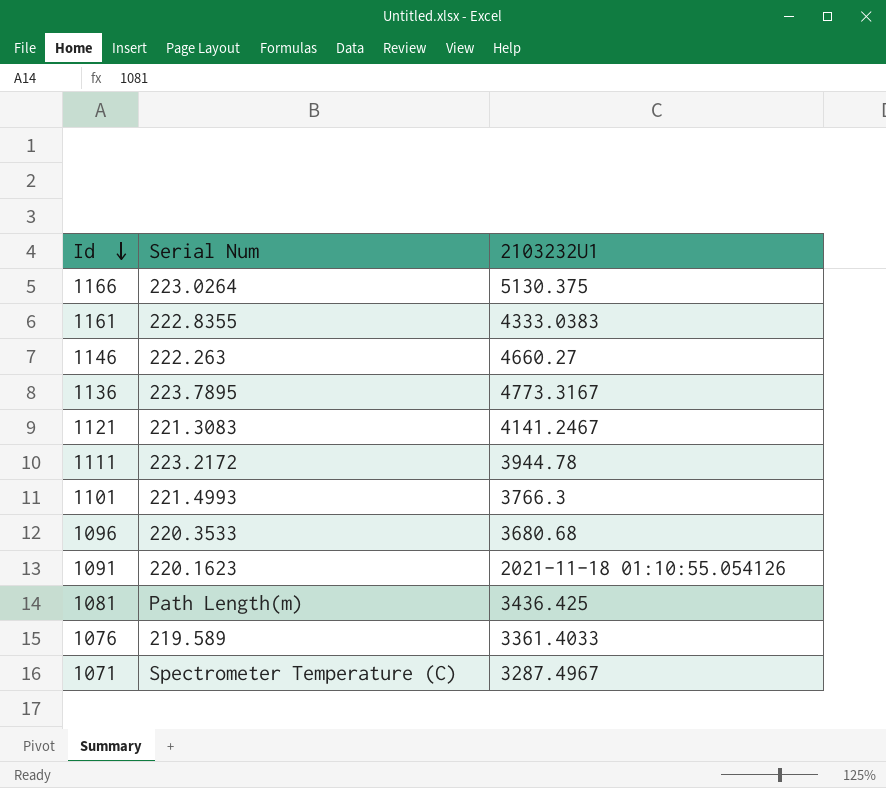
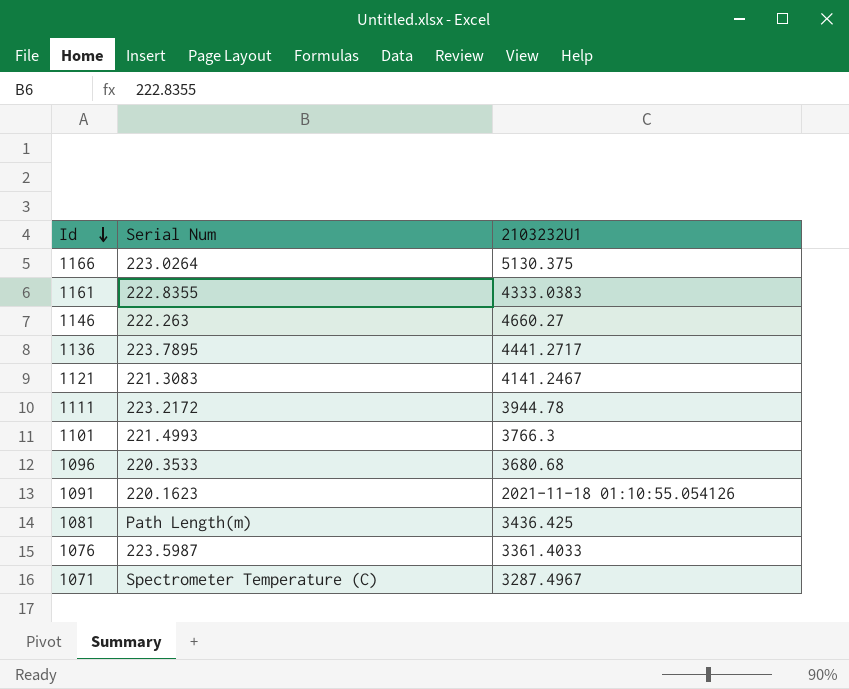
1136 | 2103232U1: 4773.3167 -> 4441.2717
1076 | Serial Num: 219.589 -> 223.5987

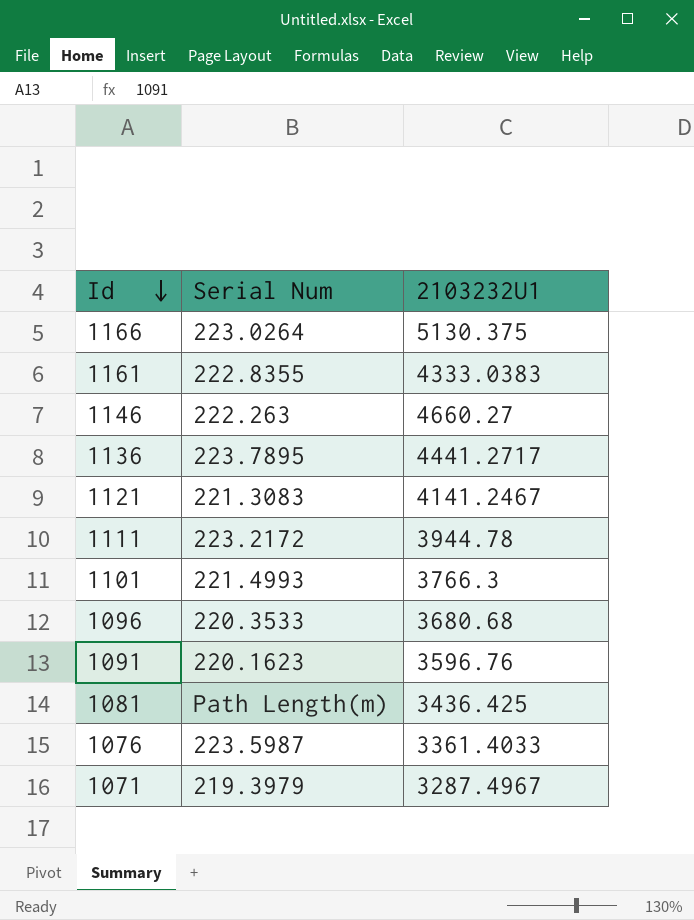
1091 | 2103232U1: 2021-11-18 01:10:55.054126 -> 3596.76
1071 | Serial Num: Spectrometer Temperature (C) -> 219.3979

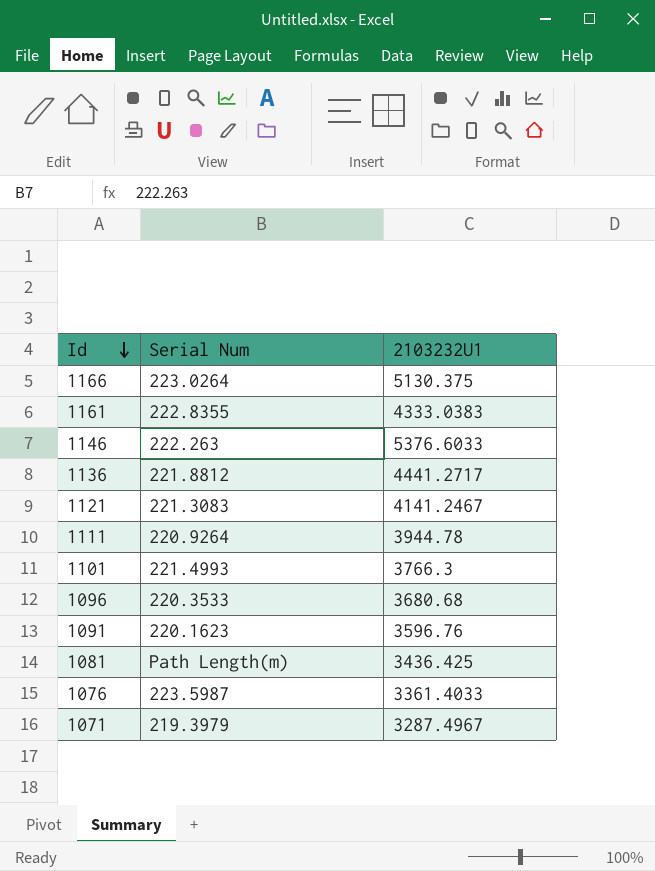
1146 | 2103232U1: 4660.27 -> 5376.6033
1136 | Serial Num: 223.7895 -> 221.8812
1111 | Serial Num: 223.2172 -> 220.9264

